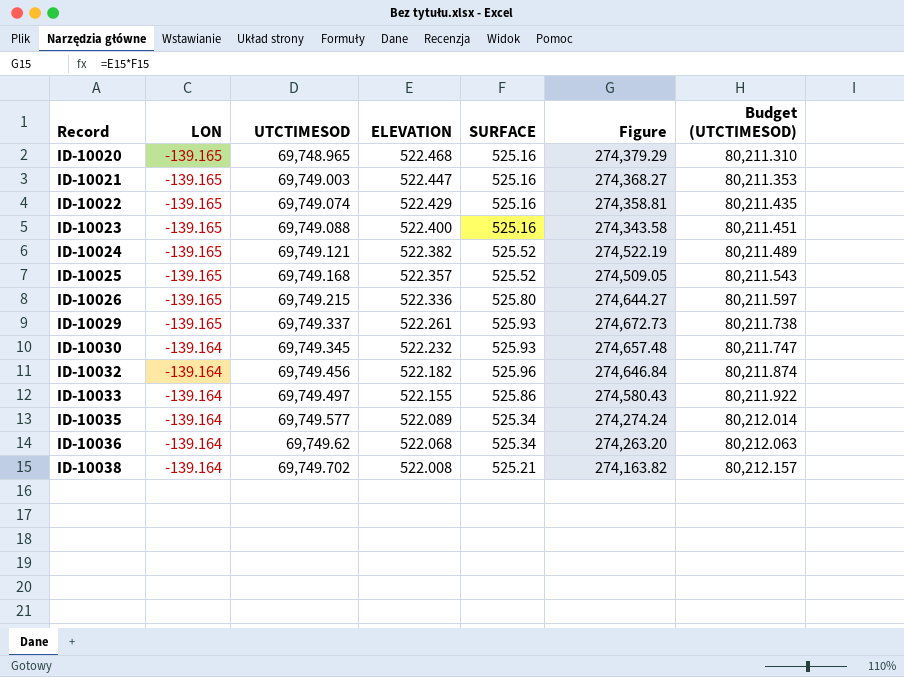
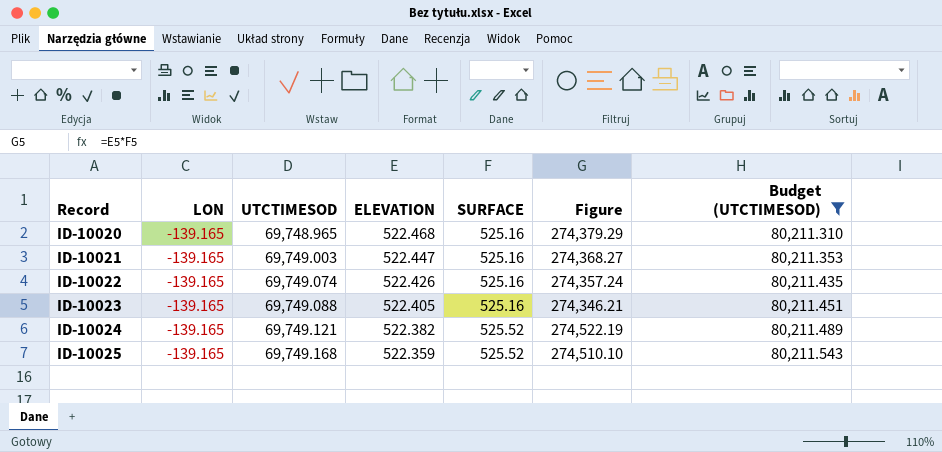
filter: none -> Budget (UTCTIMESOD) <= 80,211.543
ID-10022 | ELEVATION: 522.429 -> 522.426
ID-10022 | Figure: 274,358.81 -> 274,357.24
ID-10023 | ELEVATION: 522.400 -> 522.405
ID-10023 | Figure: 274,343.58 -> 274,346.21
ID-10025 | ELEVATION: 522.357 -> 522.359
ID-10025 | Figure: 274,509.05 -> 274,510.10

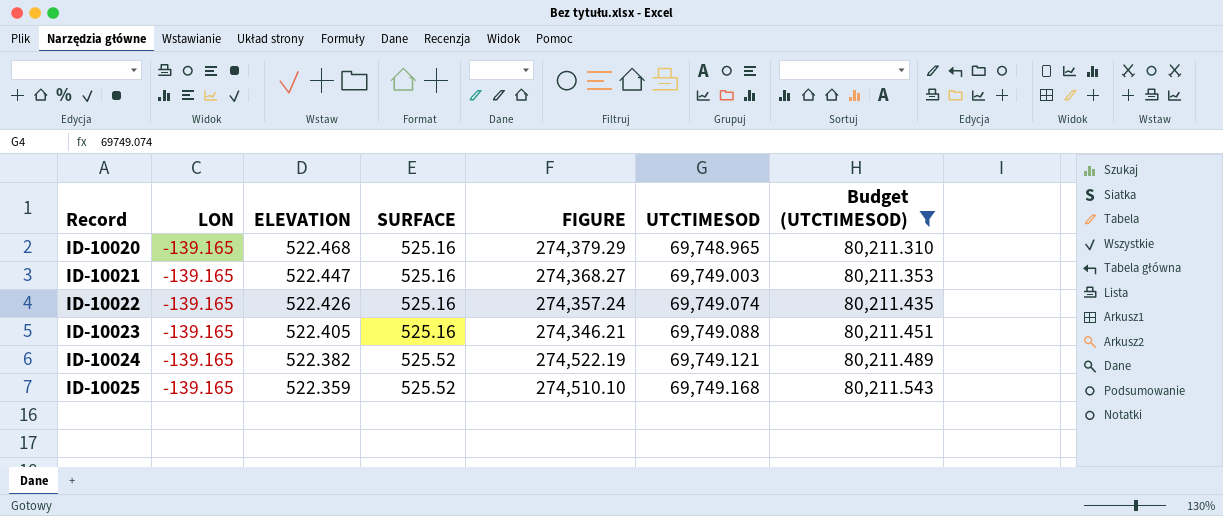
column name: Figure -> FIGURE
column UTCTIMESOD | position: 3 -> 6

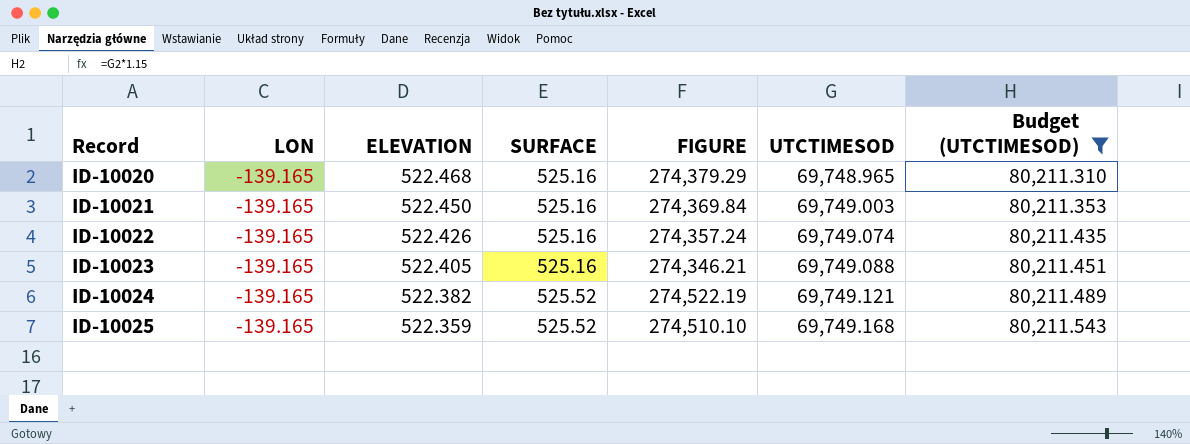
ID-10021 | ELEVATION: 522.447 -> 522.450
ID-10021 | FIGURE: 274,368.27 -> 274,369.84

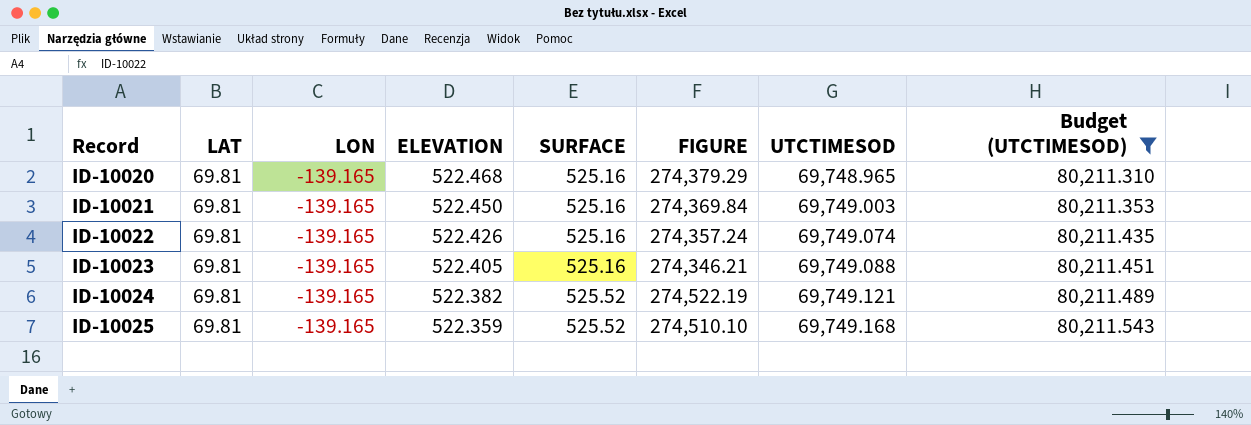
column LAT | position: none -> 2

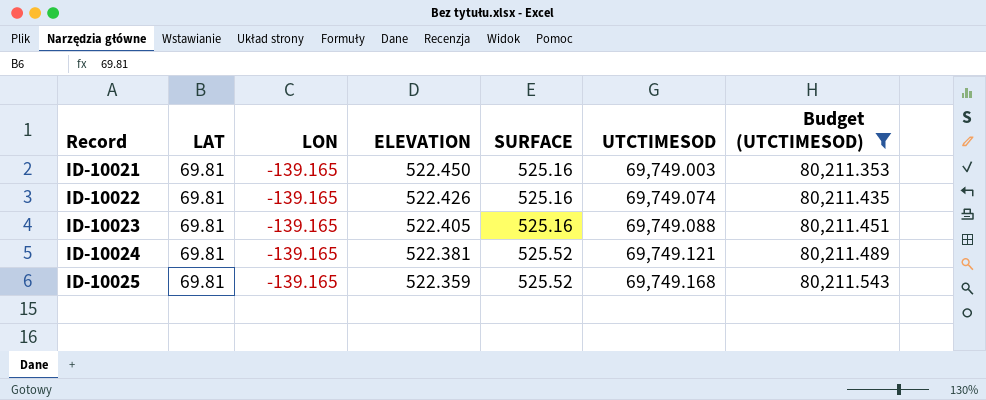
column FIGURE | formula: [ELEVATION] * [SURFACE] -> none
row ID-10020: 69.81 | -139.165 | 522.468 | 525.16 | 274,379.29 | 69,748.965 | 80,211.310 -> none
ID-10024 | ELEVATION: 522.382 -> 522.381

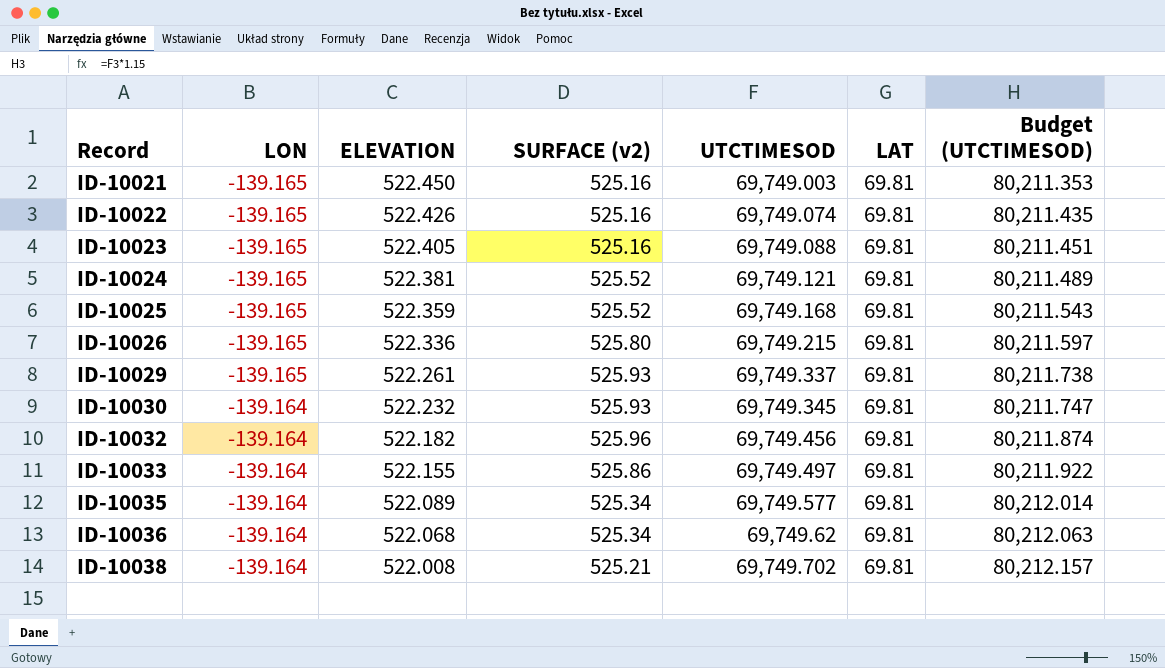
filter: Budget (UTCTIMESOD) <= 80,211.543 -> none
column name: SURFACE -> SURFACE (v2)
column LAT | position: 2 -> 6

